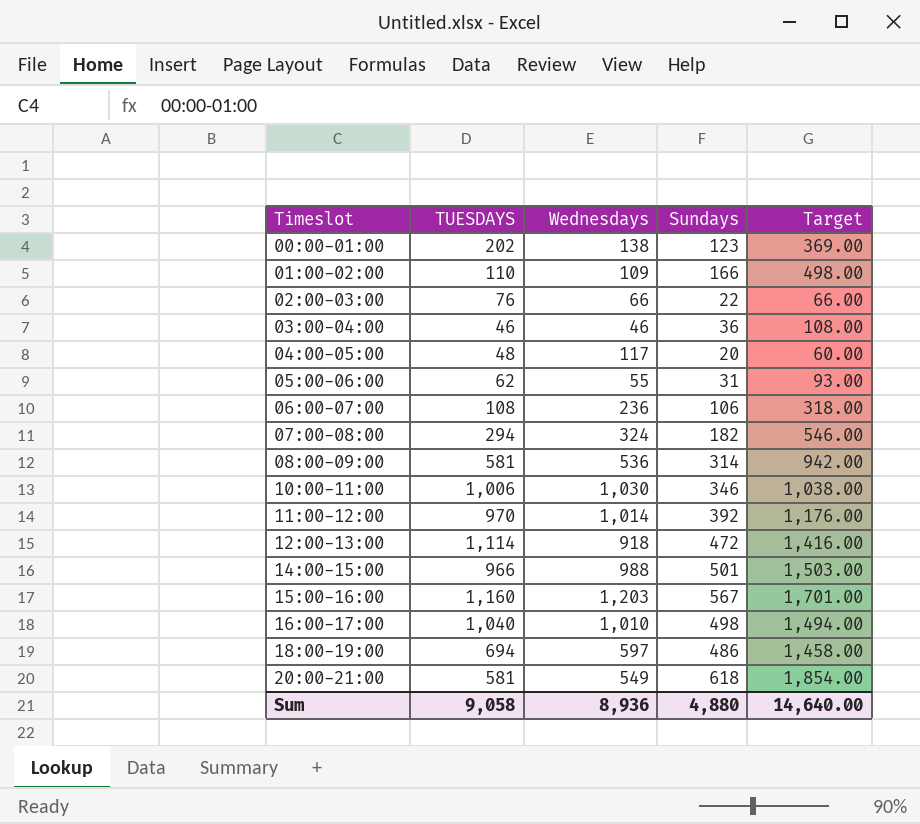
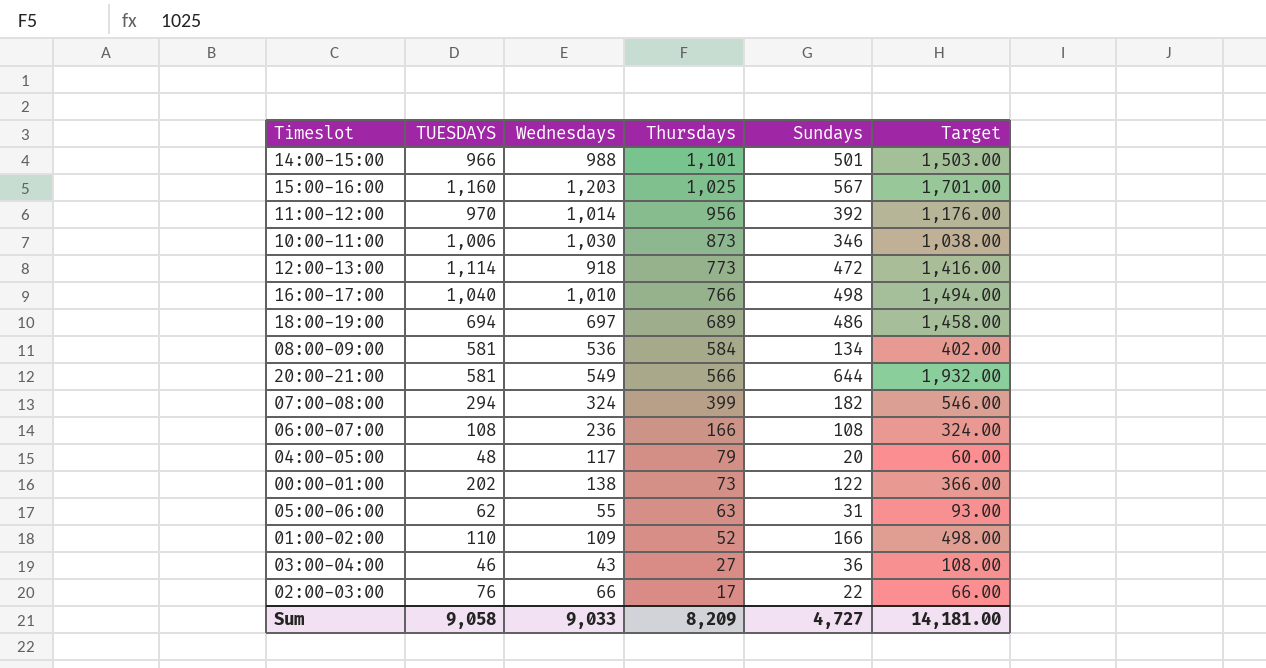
row order: Timeslot ascending -> Thursdays descending
column Thursdays | position: none -> 4
18:00-19:00 | Wednesdays: 597 -> 697
08:00-09:00 | Sundays: 314 -> 134
08:00-09:00 | Target: 942.00 -> 402.00
20:00-21:00 | Sundays: 618 -> 644
20:00-21:00 | Target: 1,854.00 -> 1,932.00
06:00-07:00 | Sundays: 106 -> 108
06:00-07:00 | Target: 318.00 -> 324.00
00:00-01:00 | Sundays: 123 -> 122
00:00-01:00 | Target: 369.00 -> 366.00
03:00-04:00 | Wednesdays: 46 -> 43
Sum | Wednesdays: 8,936 -> 9,033
Sum | Sundays: 4,880 -> 4,727
Sum | Target: 14,640.00 -> 14,181.00

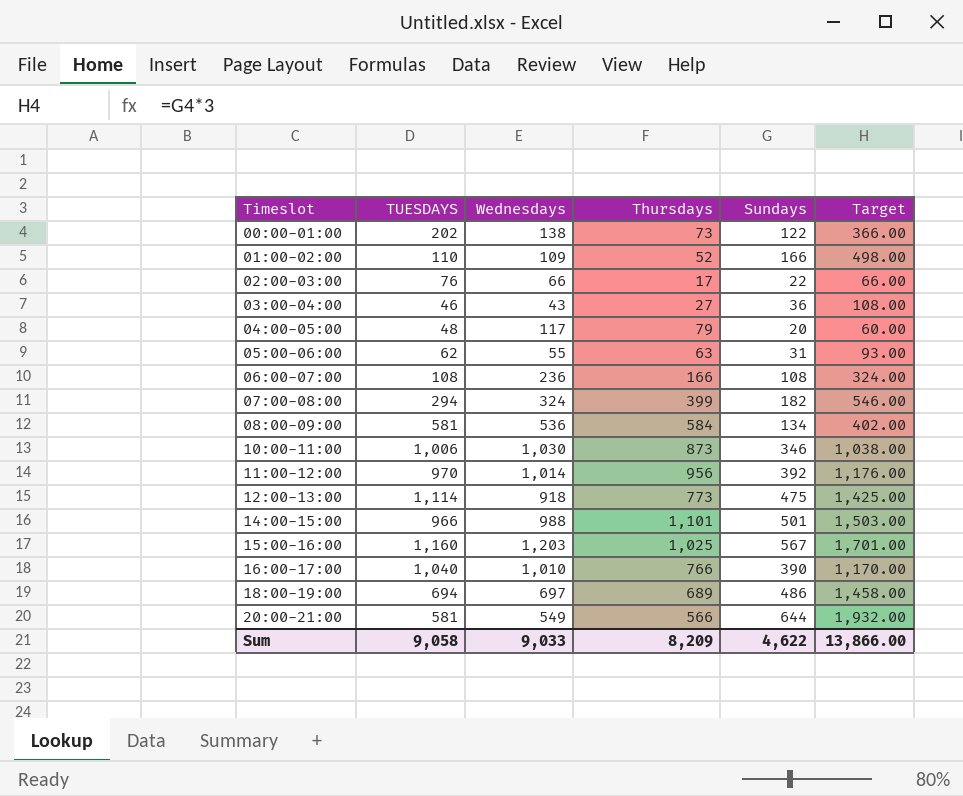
row order: Thursdays descending -> Timeslot ascending
12:00-13:00 | Sundays: 472 -> 475
12:00-13:00 | Target: 1,416.00 -> 1,425.00
16:00-17:00 | Sundays: 498 -> 390
16:00-17:00 | Target: 1,494.00 -> 1,170.00
Sum | Sundays: 4,727 -> 4,622
Sum | Target: 14,181.00 -> 13,866.00

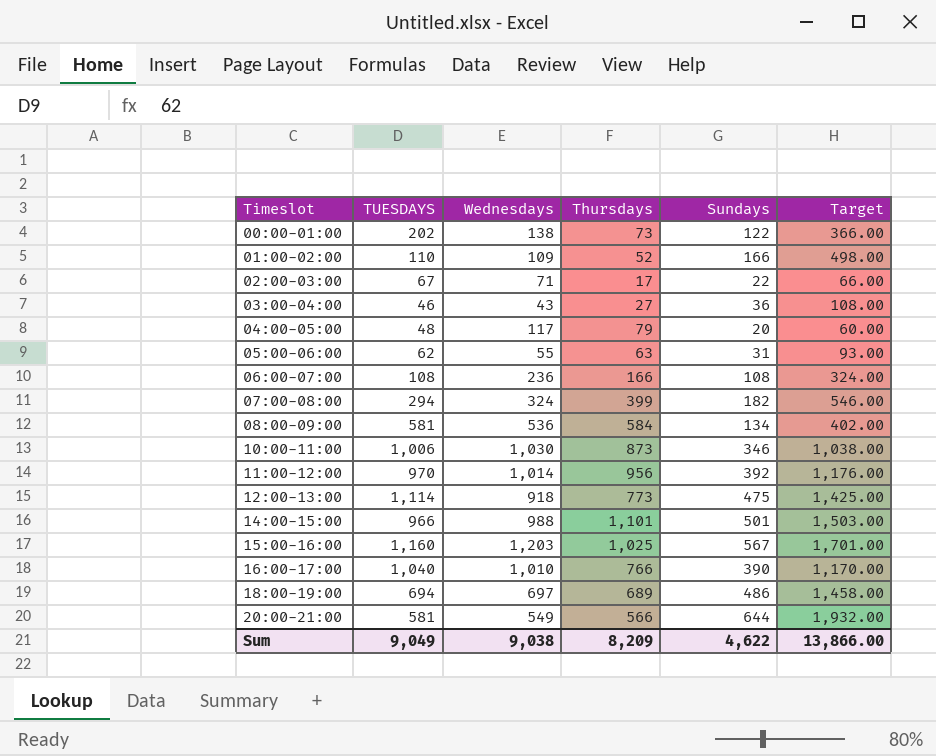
02:00-03:00 | TUESDAYS: 76 -> 67
02:00-03:00 | Wednesdays: 66 -> 71
Sum | TUESDAYS: 9,058 -> 9,049
Sum | Wednesdays: 9,033 -> 9,038

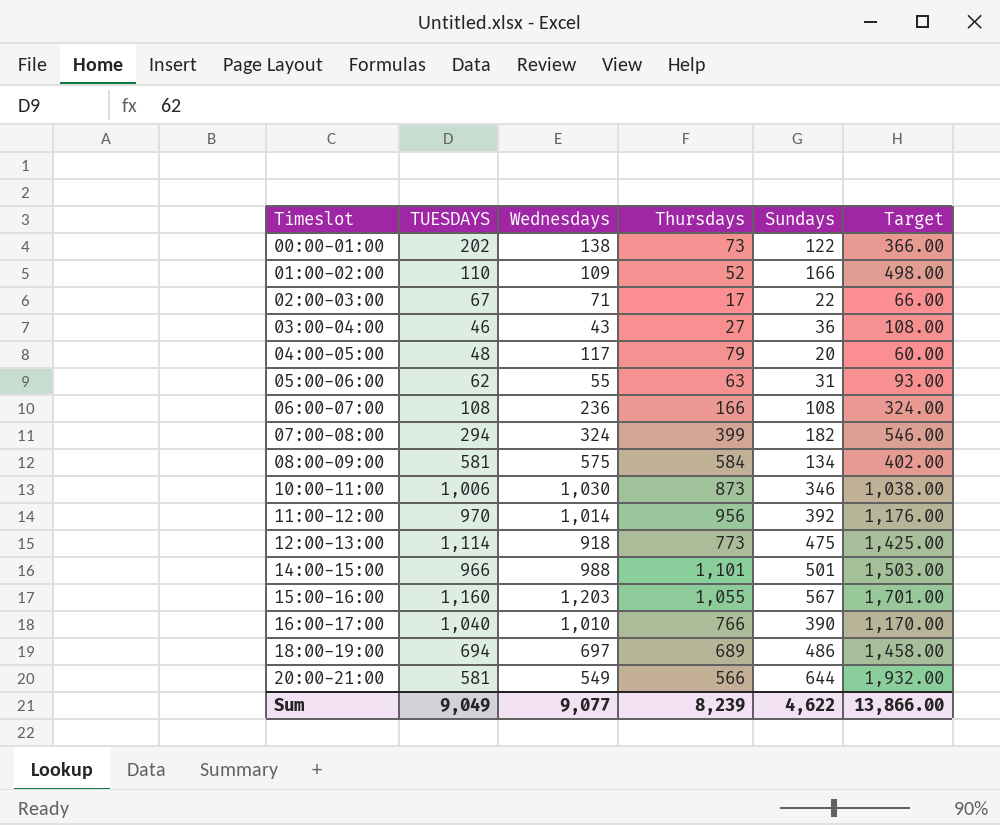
08:00-09:00 | Wednesdays: 536 -> 575
15:00-16:00 | Thursdays: 1,025 -> 1,055
Sum | Wednesdays: 9,038 -> 9,077
Sum | Thursdays: 8,209 -> 8,239

